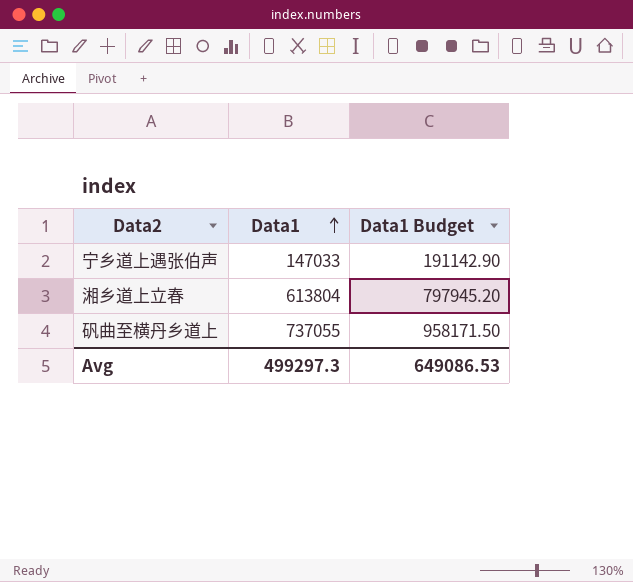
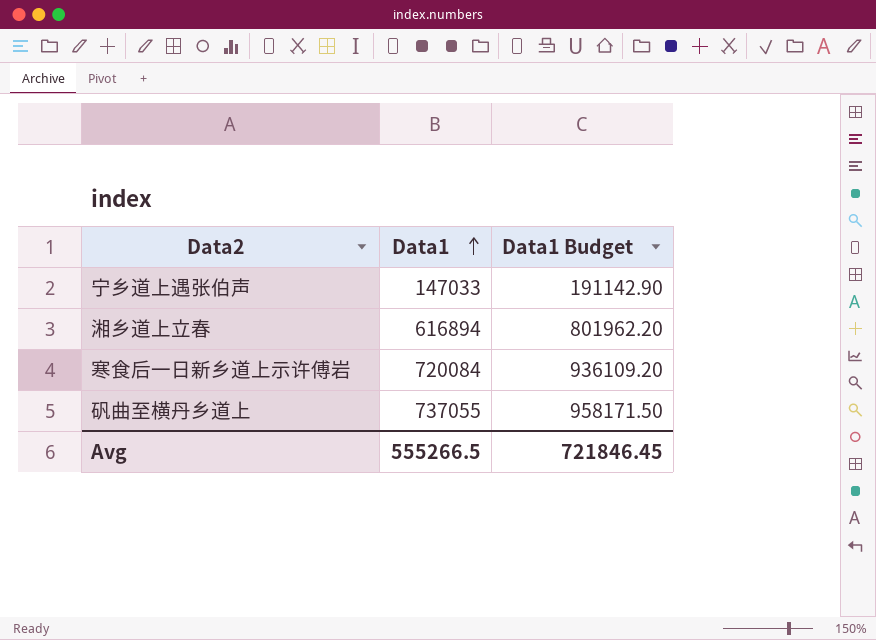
湘乡道上立春 | Data1: 613804 -> 616894
湘乡道上立春 | Data1 Budget: 797945.20 -> 801962.20
row 寒食后一日新乡道上示许傅岩: none -> 720084 | 936109.20
Avg | Data1: 499297.3 -> 555266.5
Avg | Data1 Budget: 649086.53 -> 721846.45

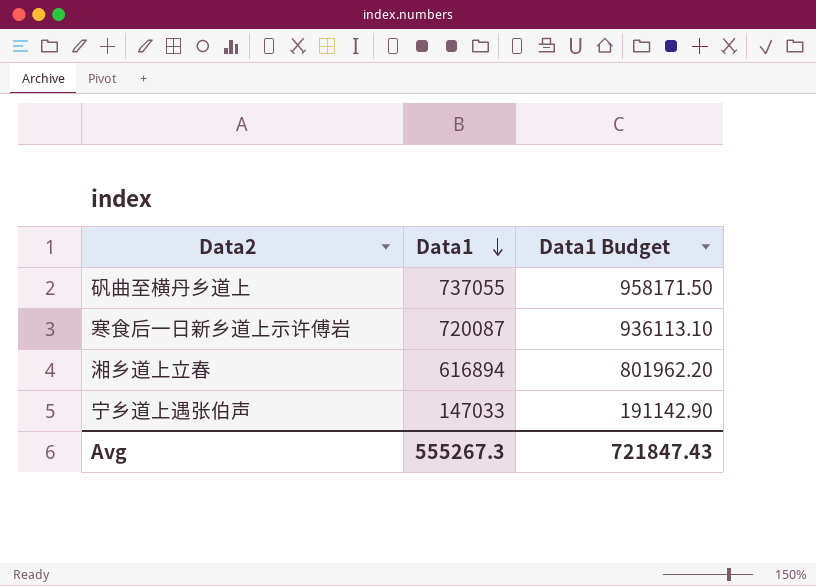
row order: Data1 ascending -> Data1 descending
寒食后一日新乡道上示许傅岩 | Data1: 720084 -> 720087
寒食后一日新乡道上示许傅岩 | Data1 Budget: 936109.20 -> 936113.10
Avg | Data1: 555266.5 -> 555267.3
Avg | Data1 Budget: 721846.45 -> 721847.43

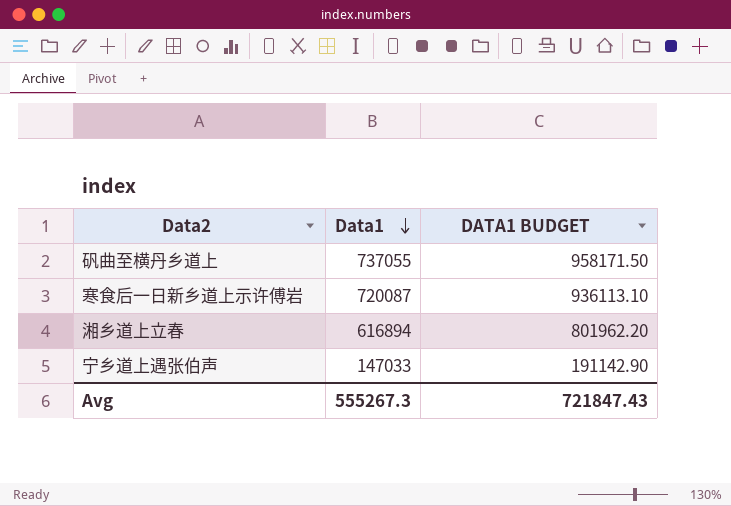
column name: Data1 Budget -> DATA1 BUDGET

